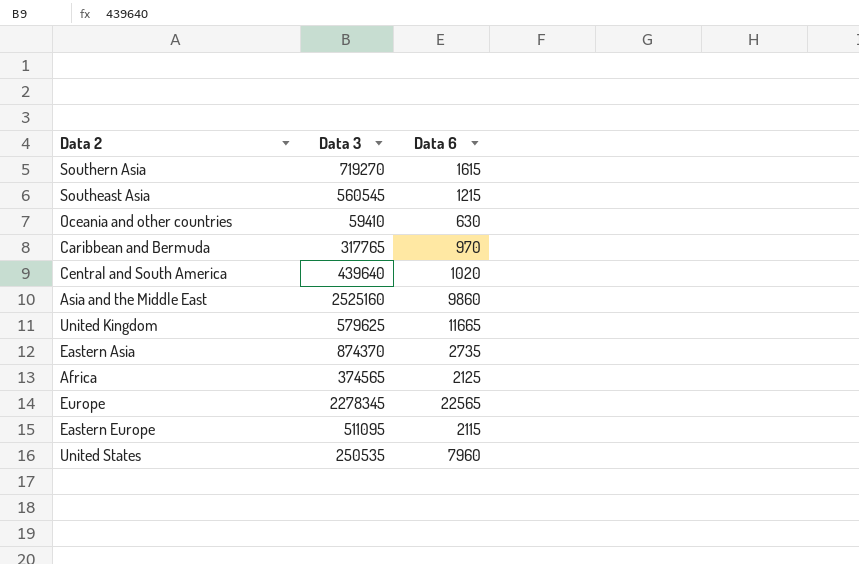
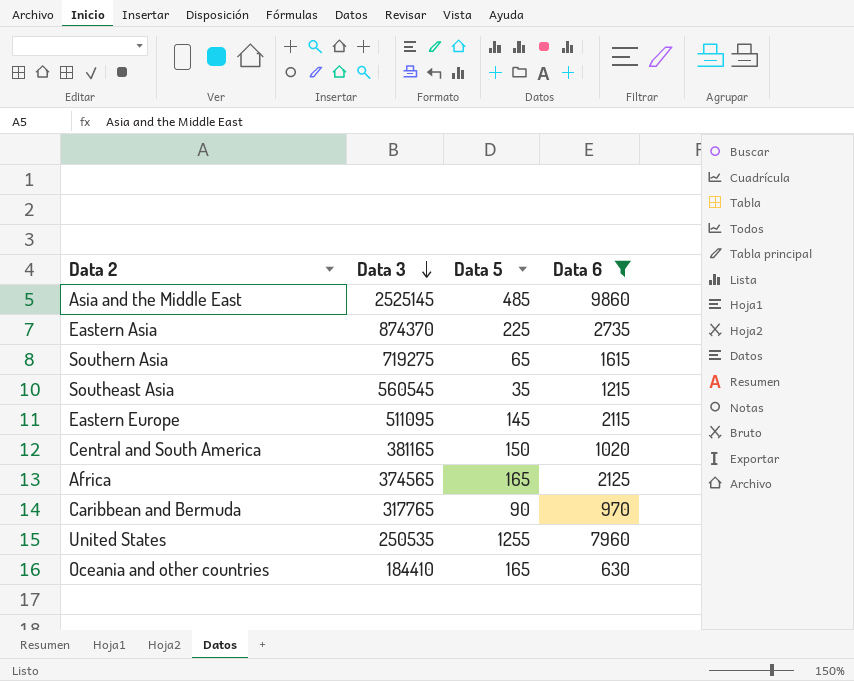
filter: none -> Data 6 <= 9860
row order: none -> Data 3 descending
column Data 5 | position: none -> 3
Asia and the Middle East | Data 3: 2525160 -> 2525145
Southern Asia | Data 3: 719270 -> 719275
Central and South America | Data 3: 439640 -> 381165
Oceania and other countries | Data 3: 59410 -> 184410

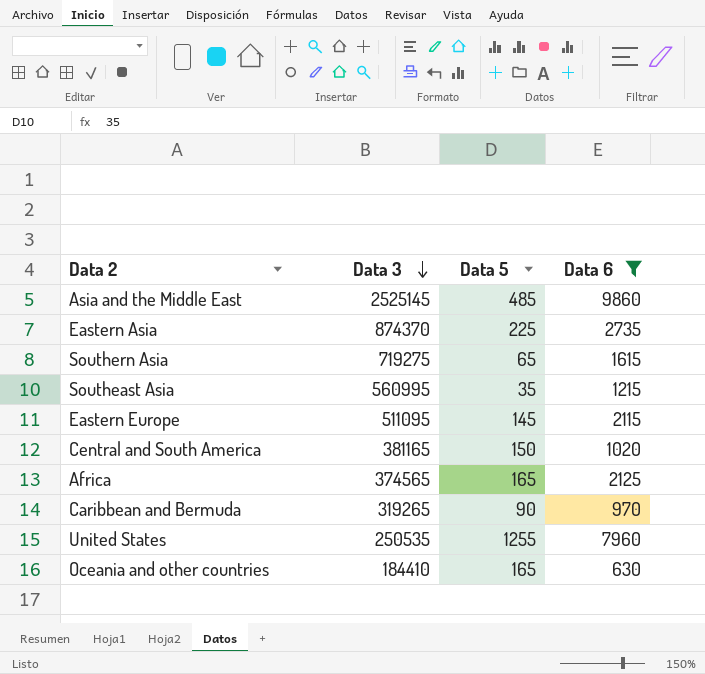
Southeast Asia | Data 3: 560545 -> 560995
Caribbean and Bermuda | Data 3: 317765 -> 319265

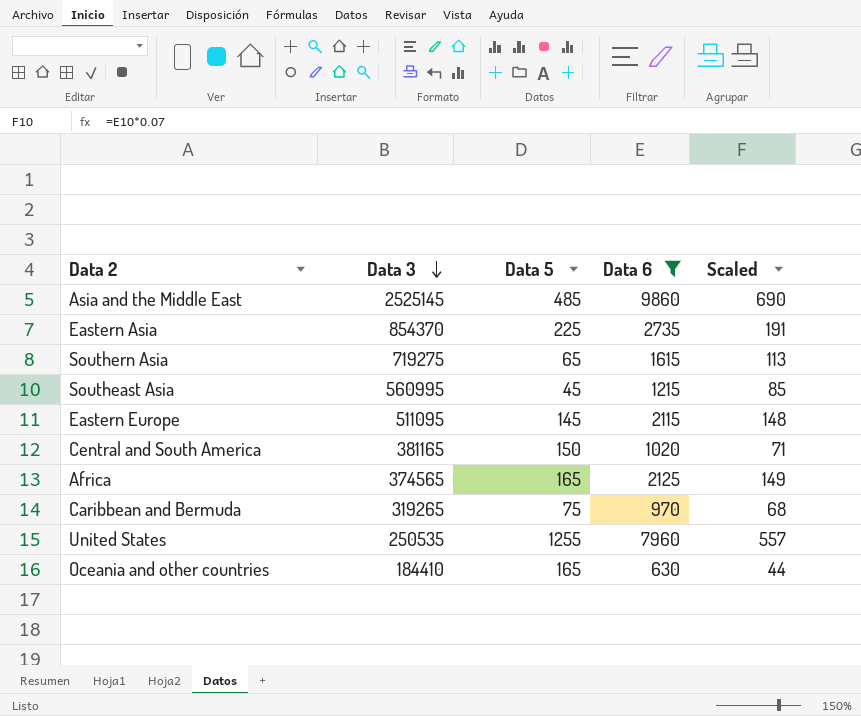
column Scaled | formula: none -> [Data 6] * 0.07
Eastern Asia | Data 3: 874370 -> 854370
Southeast Asia | Data 5: 35 -> 45
Caribbean and Bermuda | Data 5: 90 -> 75

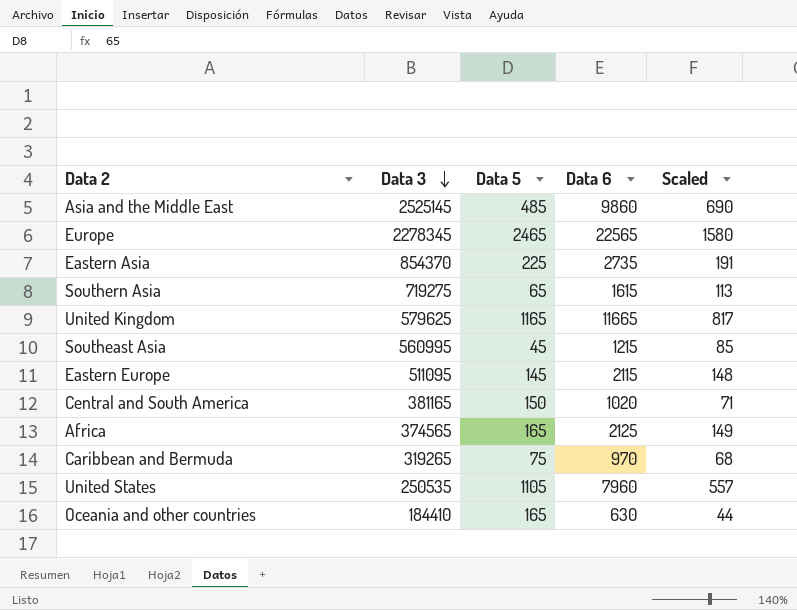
filter: Data 6 <= 9860 -> none
United States | Data 5: 1255 -> 1105

